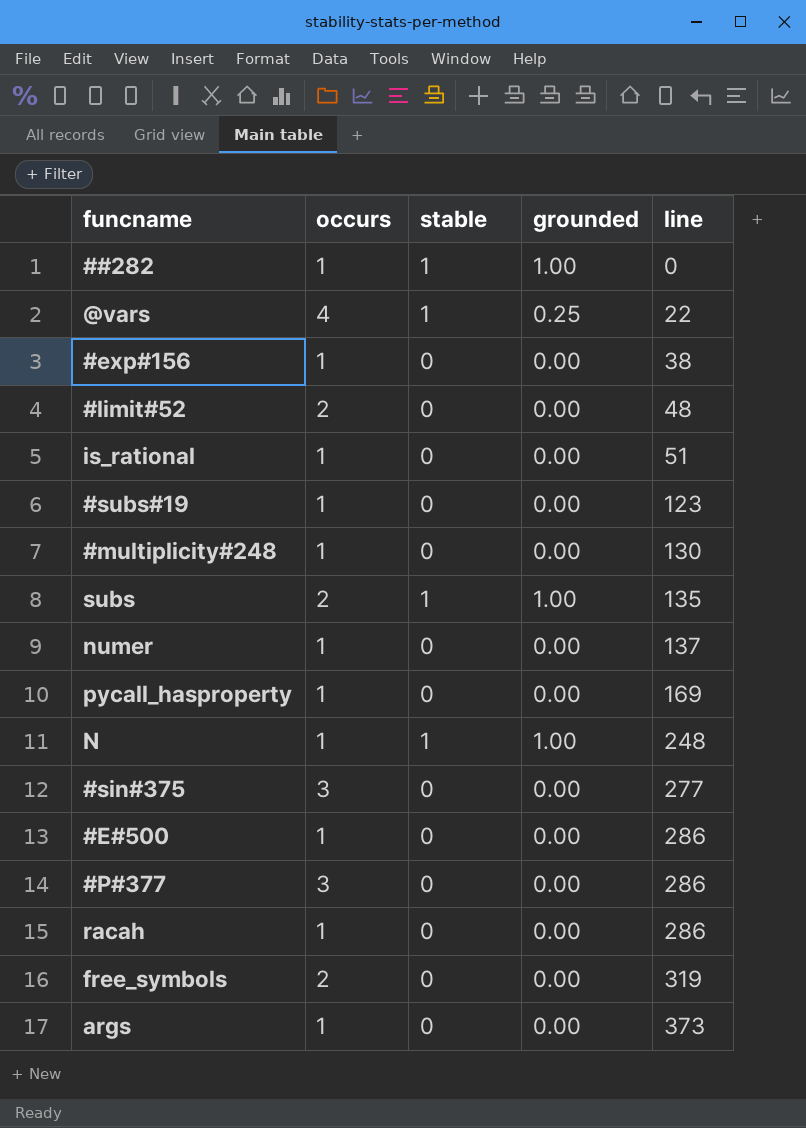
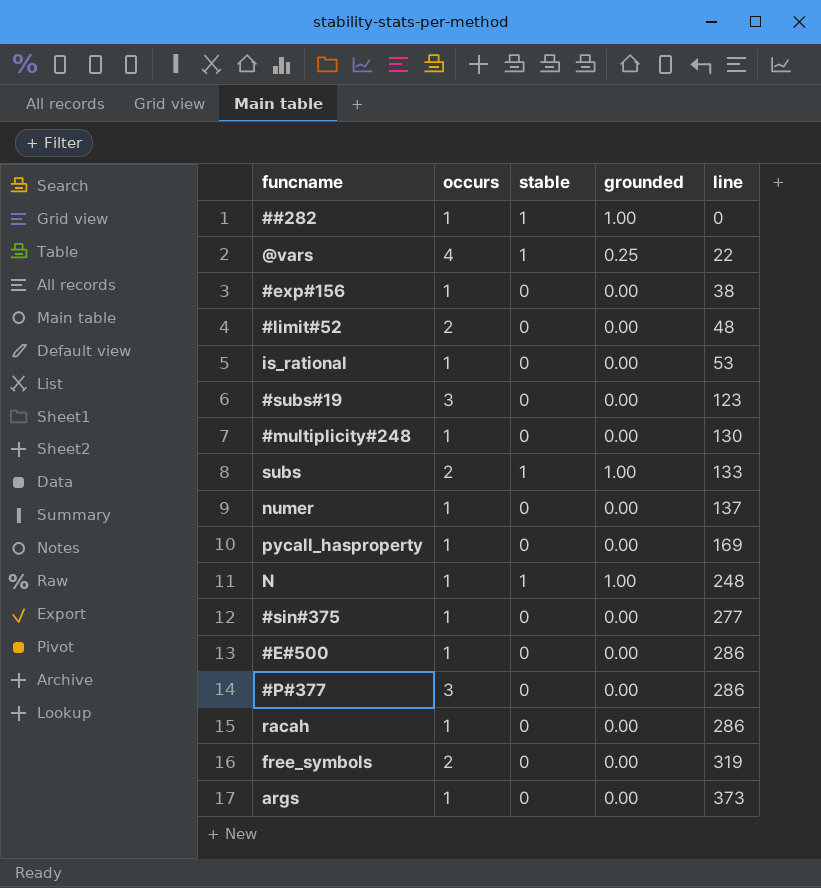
is_rational | line: 51 -> 53
#subs#19 | occurs: 1 -> 3
subs | line: 135 -> 133
#sin#375 | occurs: 3 -> 1

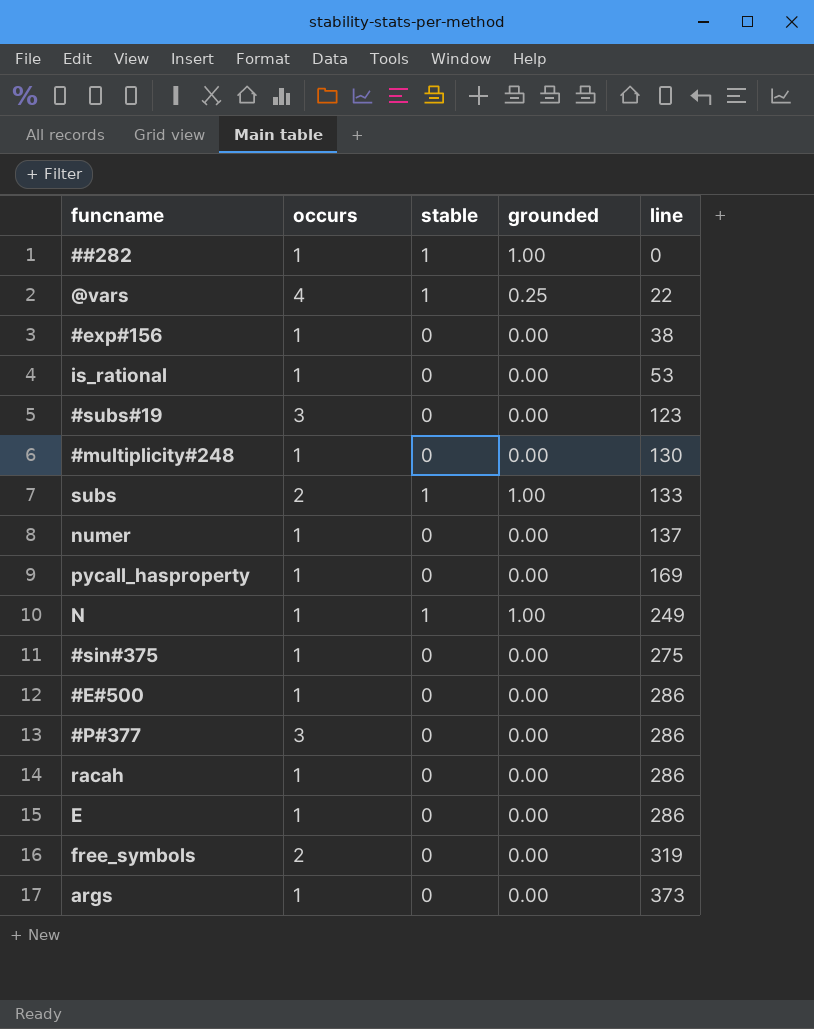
row #limit#52: 2 | 0 | 0.00 | 48 -> none
N | line: 248 -> 249
#sin#375 | line: 277 -> 275
row E: none -> 1 | 0 | 0.00 | 286

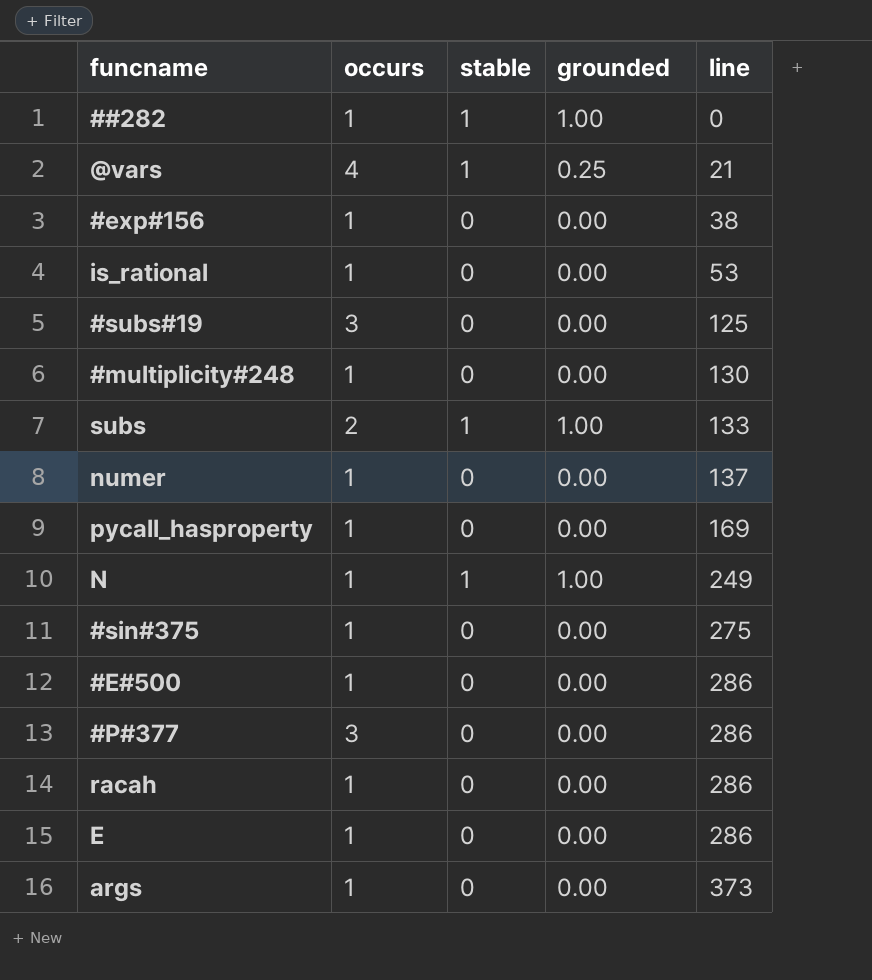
row free_symbols: 2 | 0 | 0.00 | 319 -> none
@vars | line: 22 -> 21
#subs#19 | line: 123 -> 125

